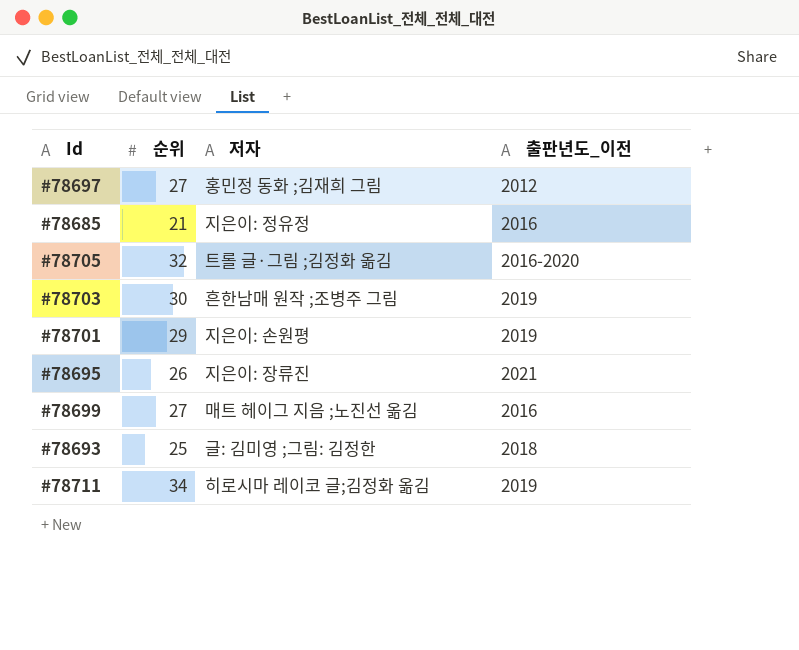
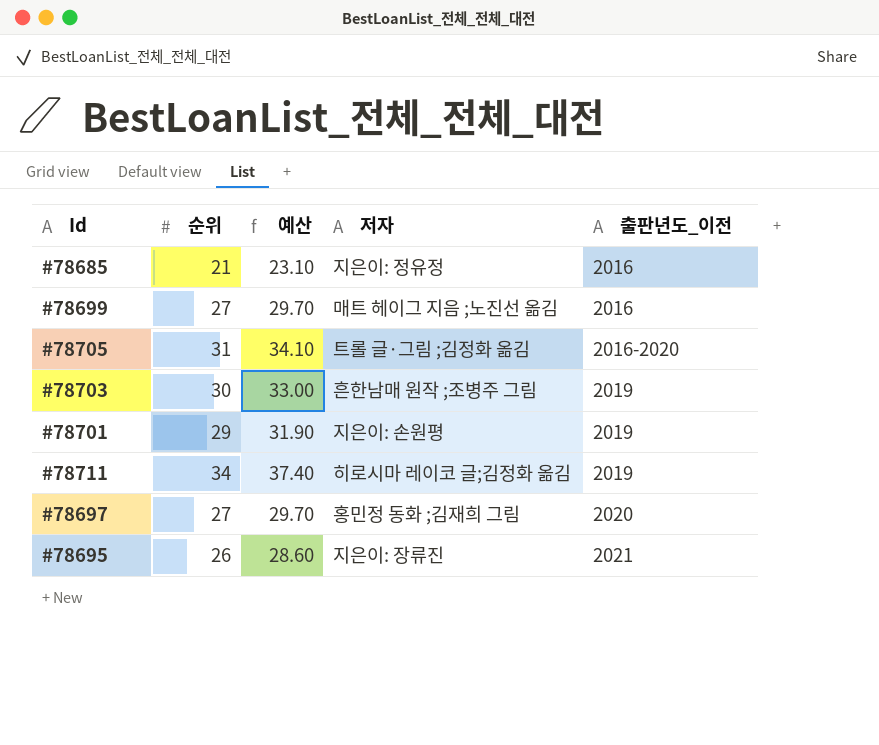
row order: none -> 출판년도_이전 ascending
column 예산 | formula: none -> [순위] * 1.1
row #78693: 25 | 글: 김미영 ;그림: 김정한 | 2018 -> none
#78705 | 순위: 32 -> 31
#78697 | 출판년도_이전: 2012 -> 2020

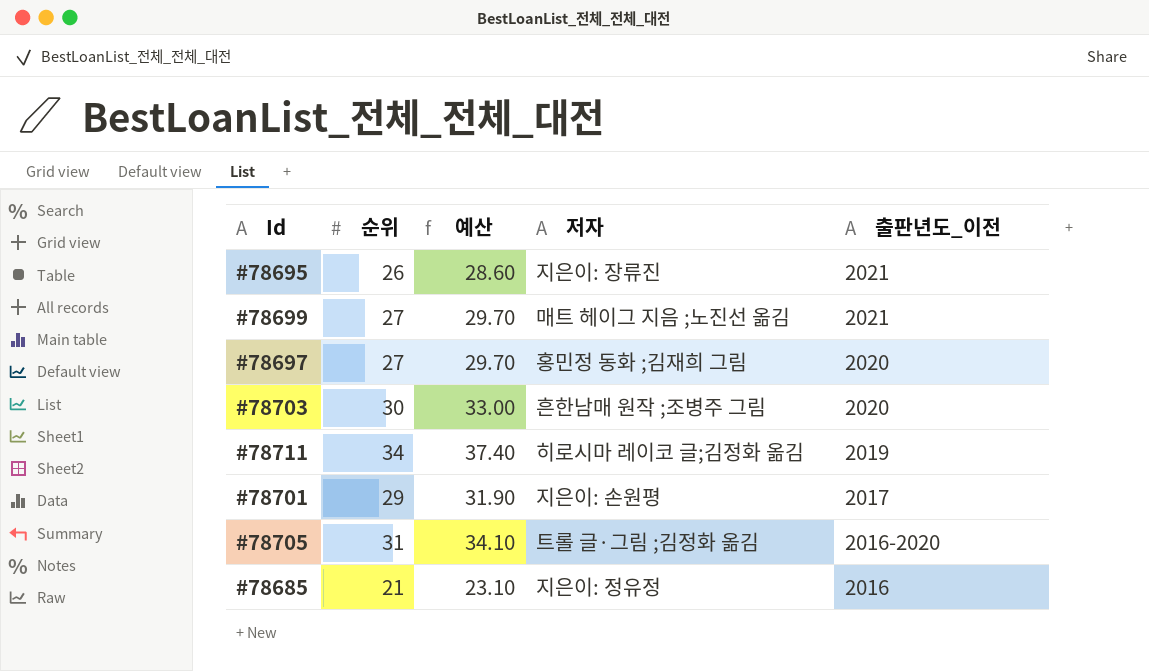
row order: 출판년도_이전 ascending -> 출판년도_이전 descending
#78699 | 출판년도_이전: 2016 -> 2021
#78703 | 출판년도_이전: 2019 -> 2020
#78701 | 출판년도_이전: 2019 -> 2017

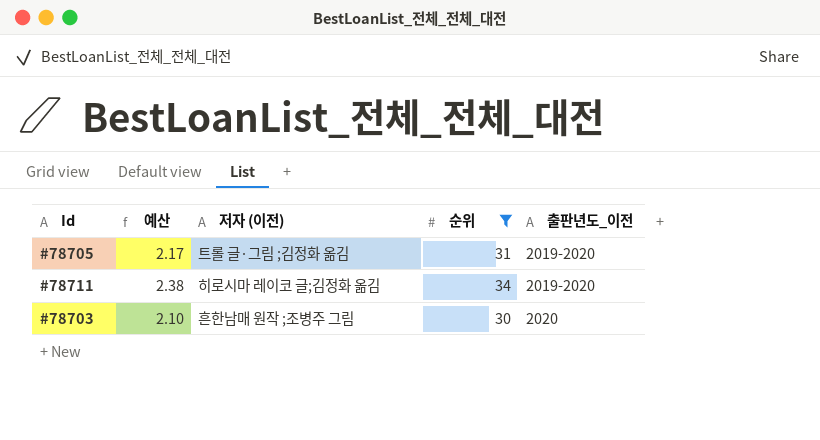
filter: none -> 순위 >= 30
row order: 출판년도_이전 descending -> 출판년도_이전 ascending
column 예산 | formula: [순위] * 1.1 -> [순위] * 0.07
column name: 저자 -> 저자 (이전)
column 순위 | position: 2 -> 4
#78705 | 출판년도_이전: 2016-2020 -> 2019-2020
#78711 | 출판년도_이전: 2019 -> 2019-2020

